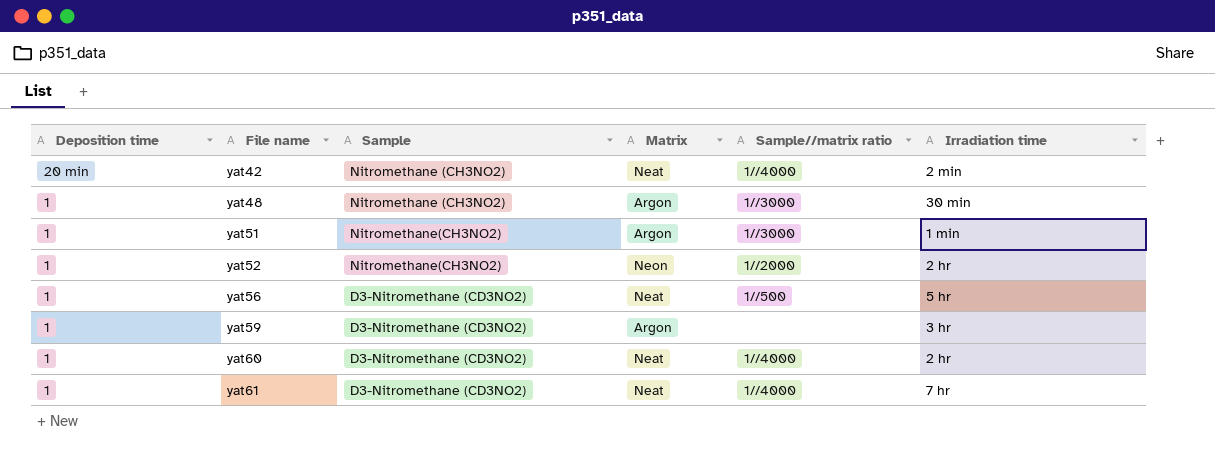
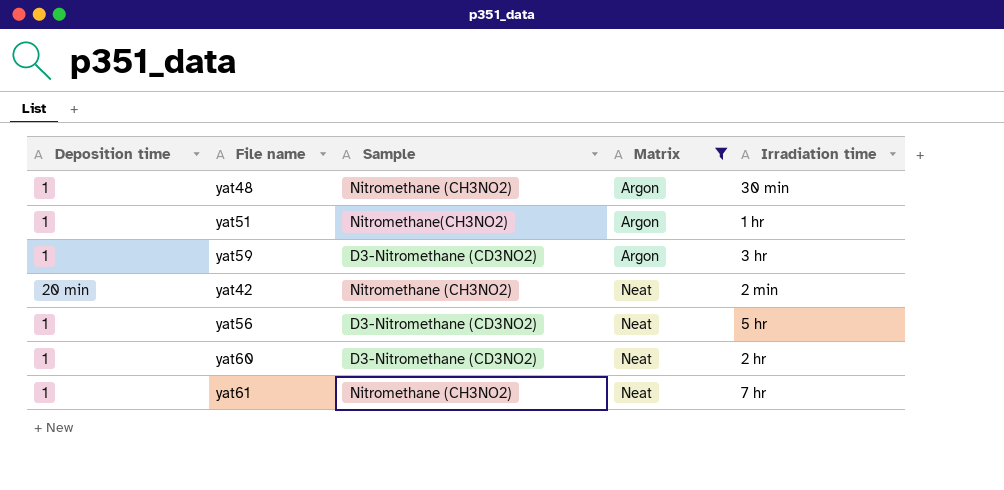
filter: none -> Matrix != Neon
row order: Deposition time descending -> Matrix ascending
column Sample//matrix ratio | position: 5 -> none
yat51 | Irradiation time: 1 min -> 1 hr
yat61 | Sample: D3-Nitromethane (CD3NO2) -> Nitromethane (CH3NO2)

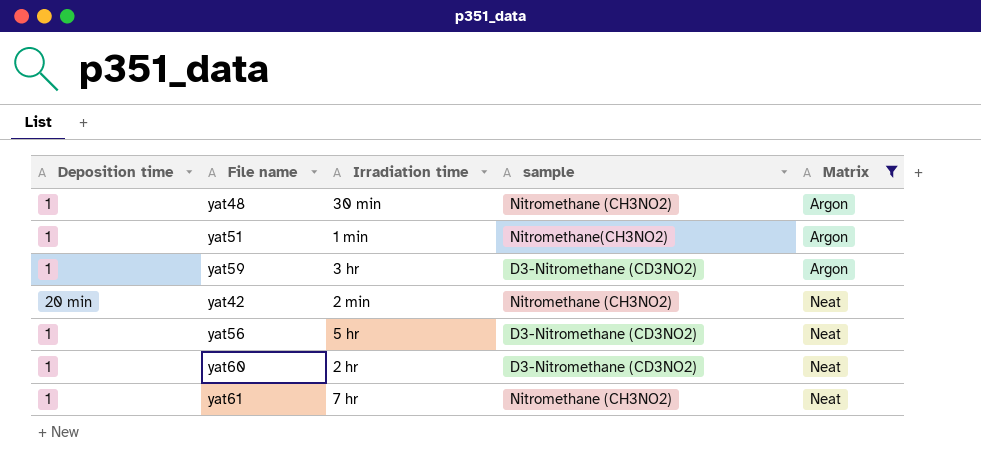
column Irradiation time | position: 5 -> 3
column name: Sample -> sample
yat51 | Irradiation time: 1 hr -> 1 min

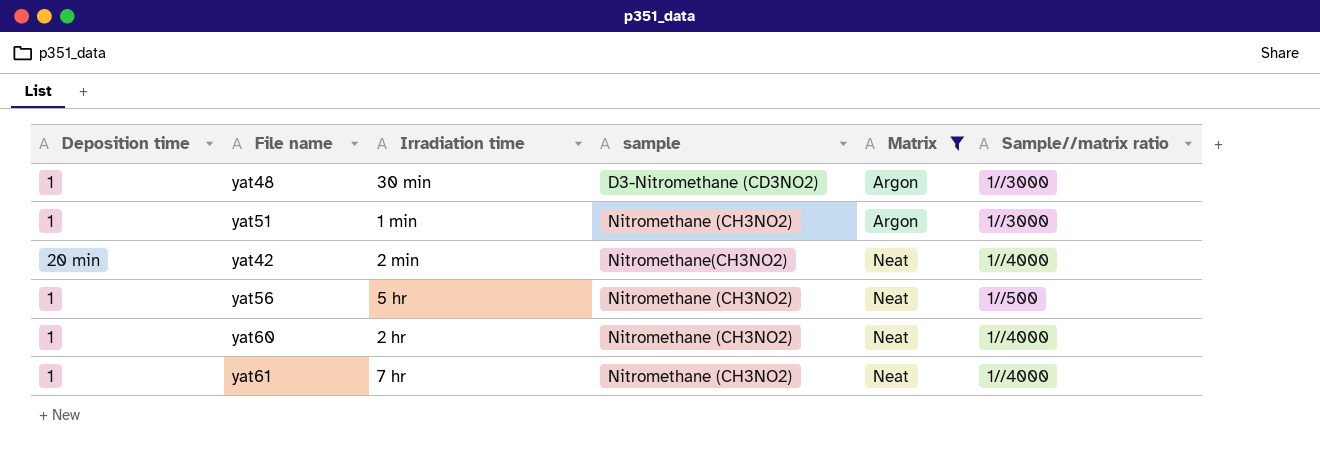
column Sample//matrix ratio | position: none -> 6
row yat59: 1 | 3 hr | D3-Nitromethane (CD3NO2) | Argon -> none
yat48 | sample: Nitromethane (CH3NO2) -> D3-Nitromethane (CD3NO2)
yat51 | sample: Nitromethane(CH3NO2) -> Nitromethane (CH3NO2)
yat42 | sample: Nitromethane (CH3NO2) -> Nitromethane(CH3NO2)
yat56 | sample: D3-Nitromethane (CD3NO2) -> Nitromethane (CH3NO2)
yat60 | sample: D3-Nitromethane (CD3NO2) -> Nitromethane (CH3NO2)

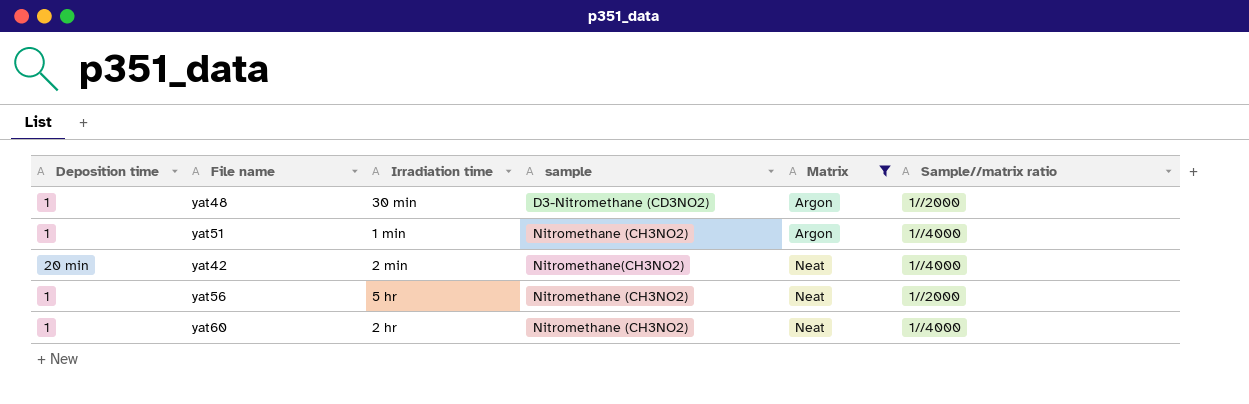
row yat61: 1 | 7 hr | Nitromethane (CH3NO2) | Neat | 1//4000 -> none
yat48 | Sample//matrix ratio: 1//3000 -> 1//2000
yat51 | Sample//matrix ratio: 1//3000 -> 1//4000
yat56 | Sample//matrix ratio: 1//500 -> 1//2000

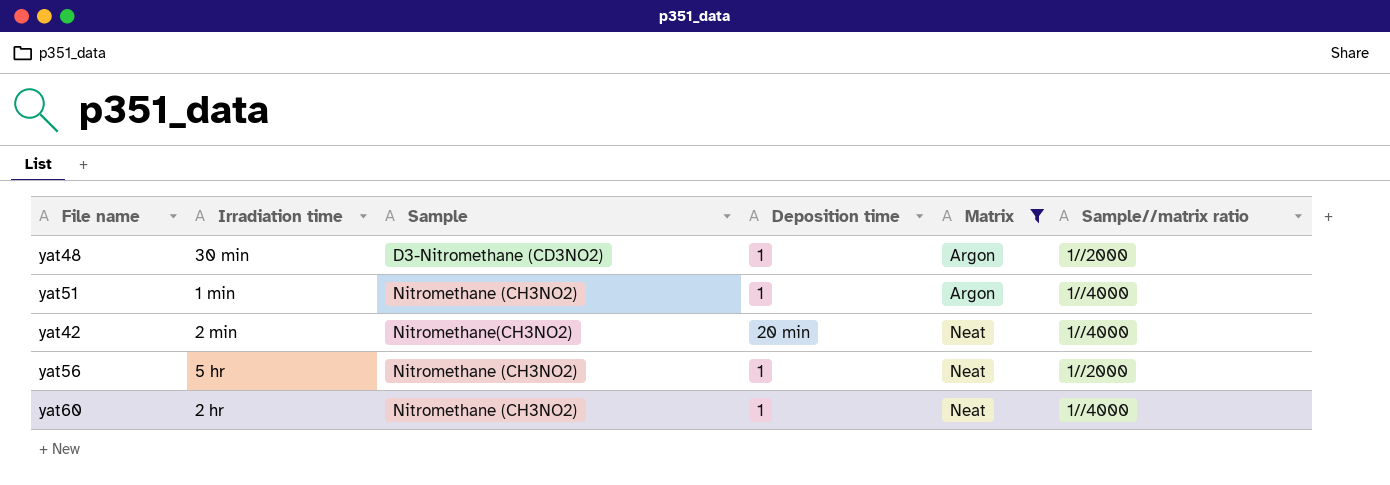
column name: sample -> Sample
column Deposition time | position: 1 -> 4

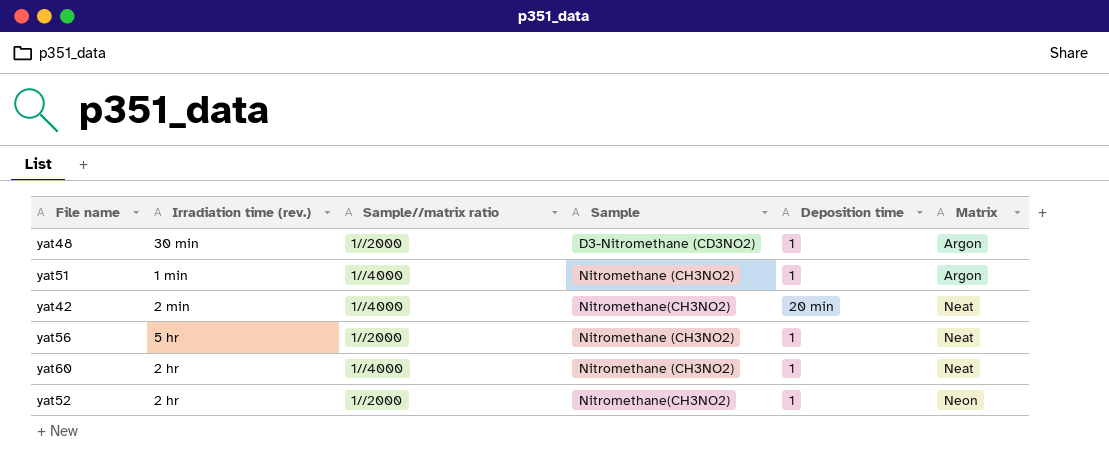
filter: Matrix != Neon -> none
column name: Irradiation time -> Irradiation time (rev.)
column Sample//matrix ratio | position: 6 -> 3

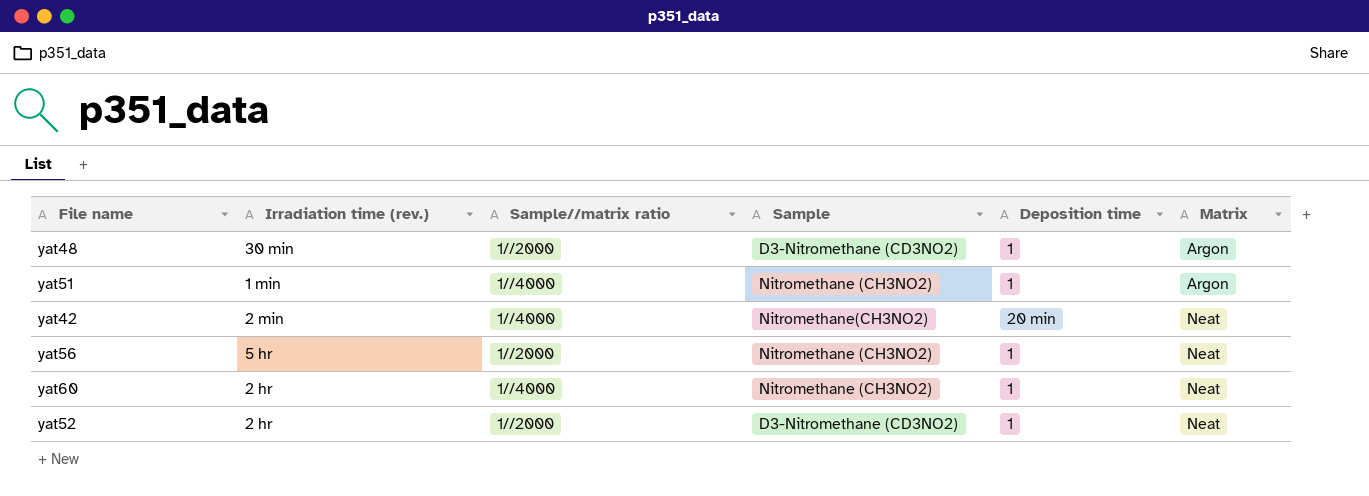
yat52 | Sample: Nitromethane(CH3NO2) -> D3-Nitromethane (CD3NO2)
yat52 | Matrix: Neon -> Neat

